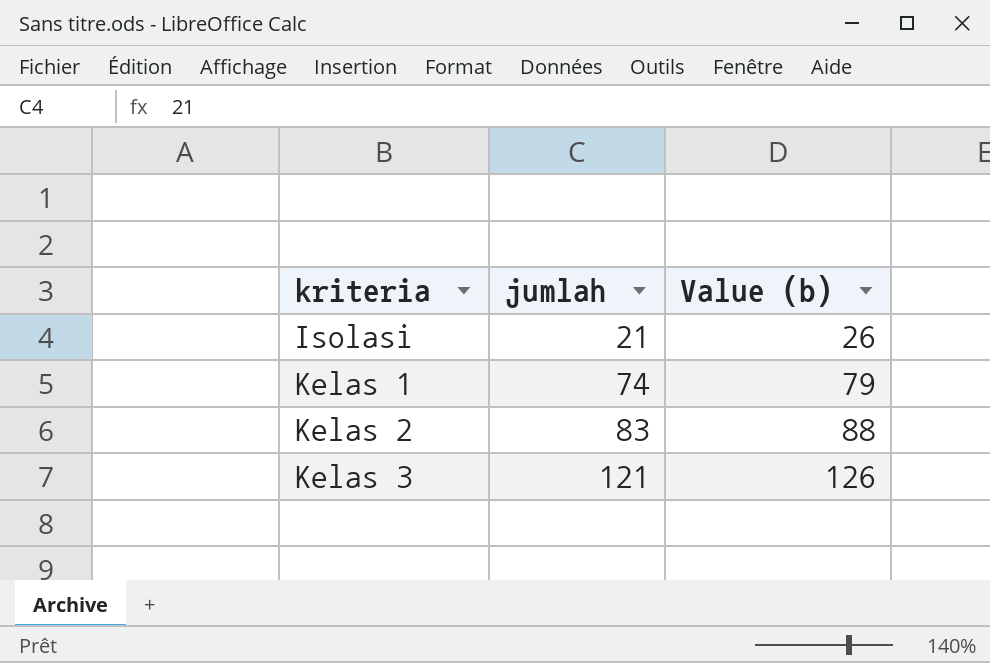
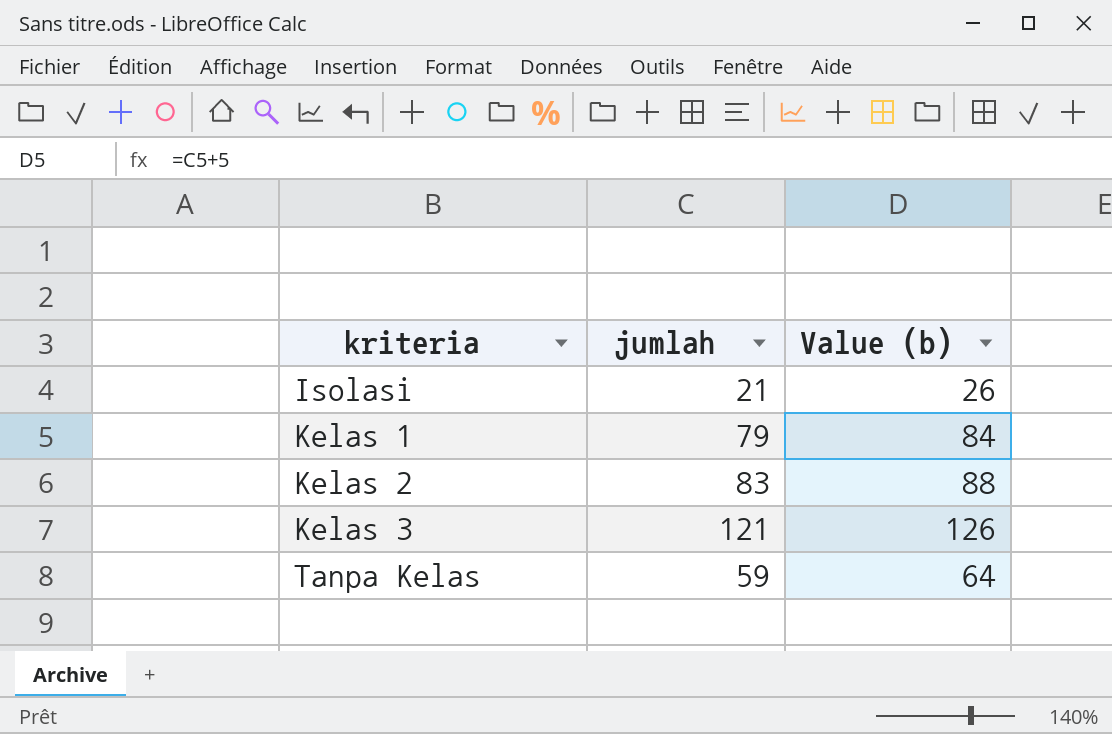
Kelas 1 | jumlah: 74 -> 79
Kelas 1 | Value (b): 79 -> 84
row Tanpa Kelas: none -> 59 | 64

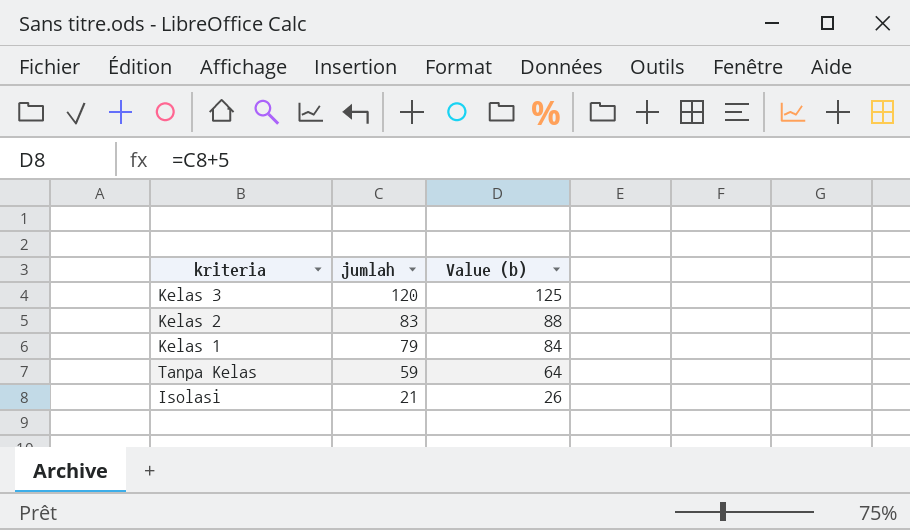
row order: kriteria ascending -> jumlah descending
Kelas 3 | jumlah: 121 -> 120
Kelas 3 | Value (b): 126 -> 125

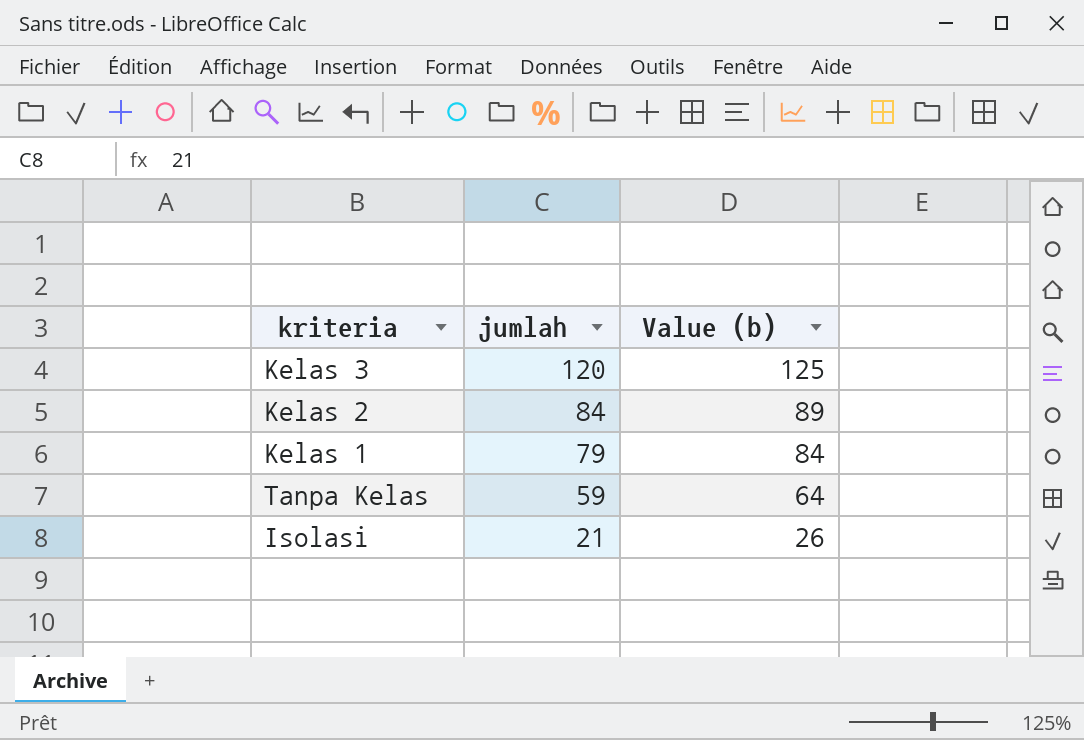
Kelas 2 | jumlah: 83 -> 84
Kelas 2 | Value (b): 88 -> 89

